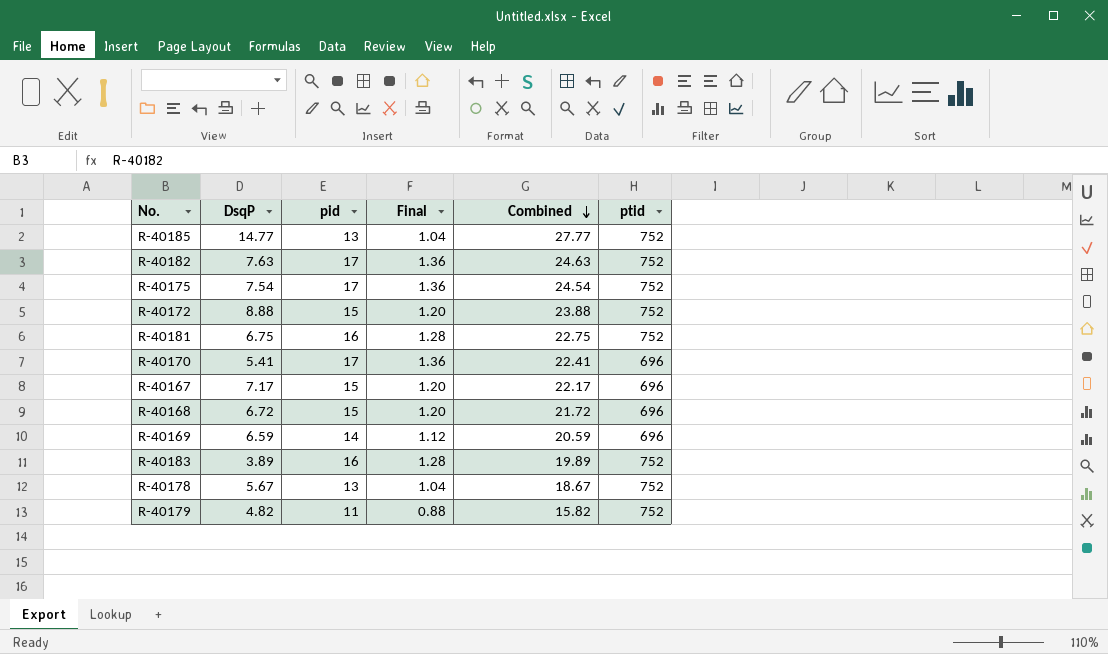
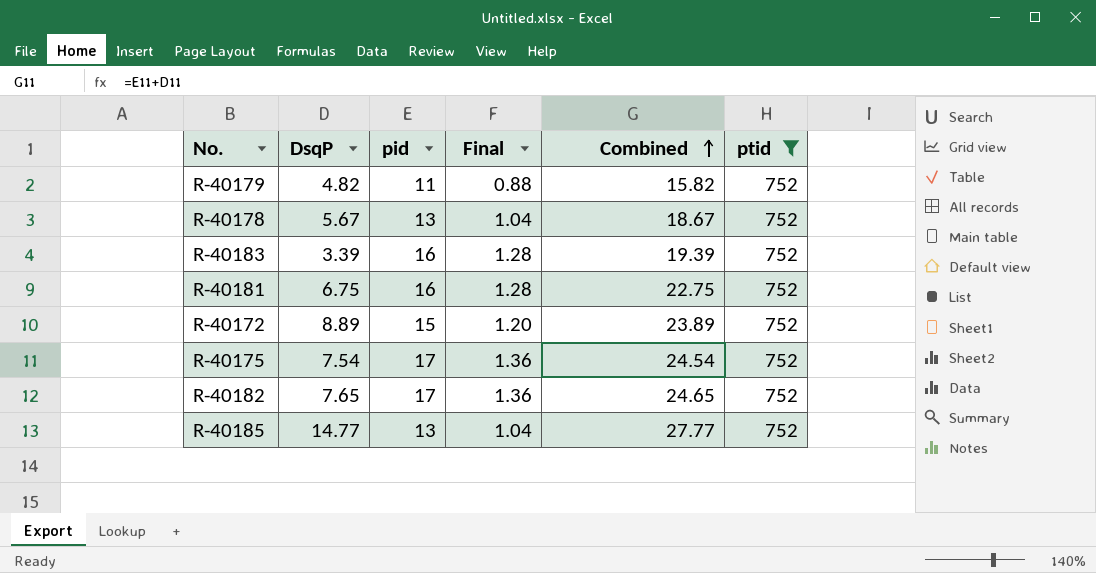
filter: none -> ptid = 752
row order: Combined descending -> Combined ascending
R-40183 | DsqP: 3.89 -> 3.39
R-40183 | Combined: 19.89 -> 19.39
R-40172 | DsqP: 8.88 -> 8.89
R-40172 | Combined: 23.88 -> 23.89
R-40182 | DsqP: 7.63 -> 7.65
R-40182 | Combined: 24.63 -> 24.65

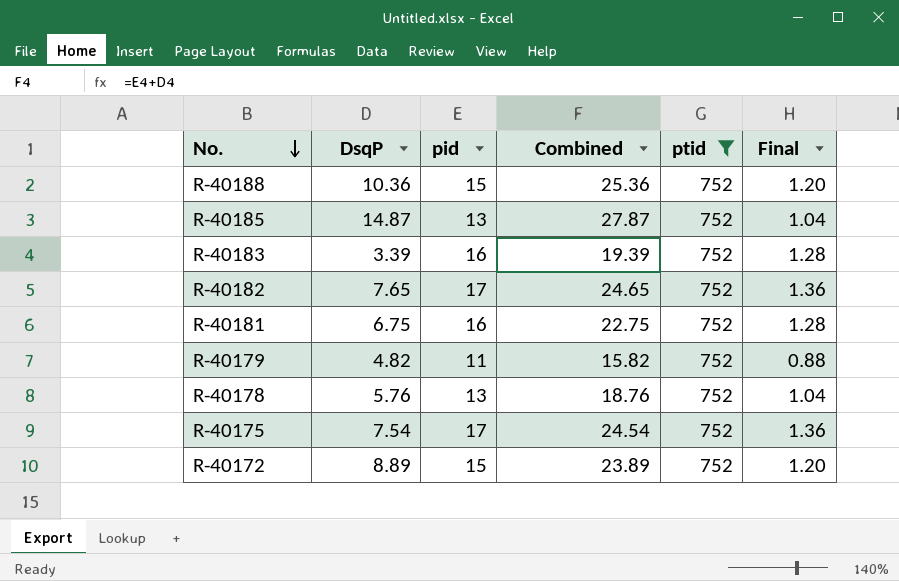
row order: Combined ascending -> No. descending
column Final | position: 4 -> 6
row R-40188: none -> 10.36 | 15 | 25.36 | 752 | 1.20
R-40185 | DsqP: 14.77 -> 14.87
R-40185 | Combined: 27.77 -> 27.87
R-40178 | DsqP: 5.67 -> 5.76
R-40178 | Combined: 18.67 -> 18.76

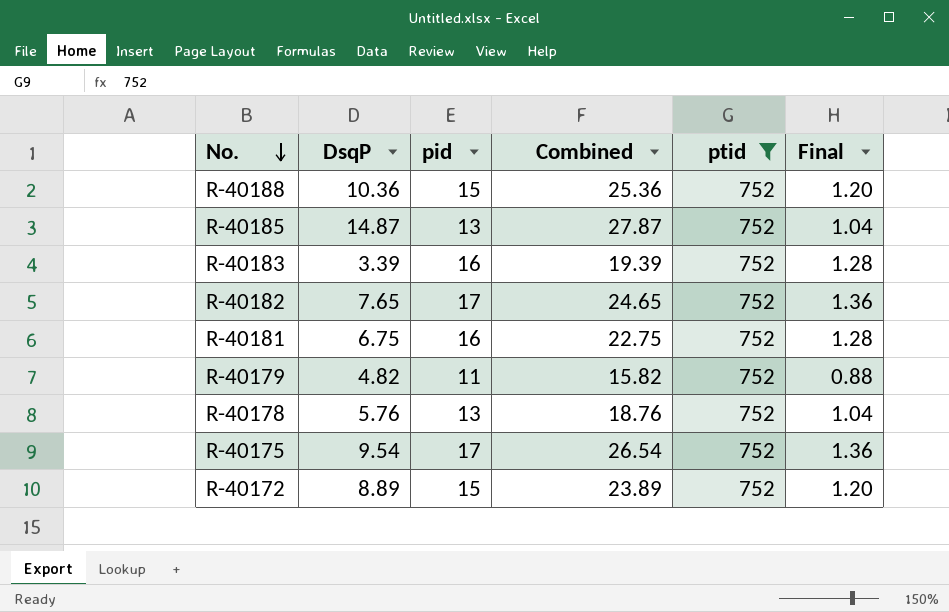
R-40175 | DsqP: 7.54 -> 9.54
R-40175 | Combined: 24.54 -> 26.54

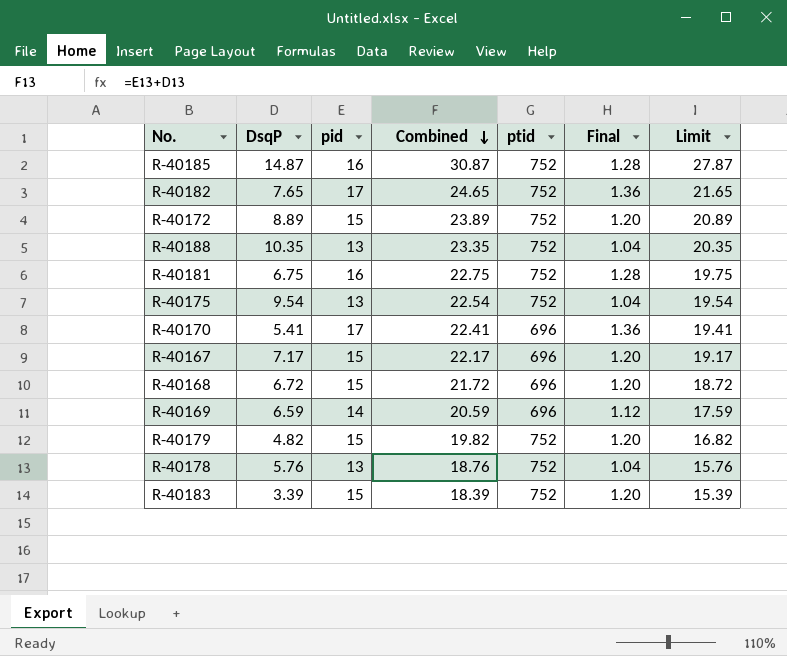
filter: ptid = 752 -> none
row order: No. descending -> Combined descending
column Limit | formula: none -> [Combined] - 3
R-40185 | pid: 13 -> 16
R-40185 | Combined: 27.87 -> 30.87
R-40185 | Final: 1.04 -> 1.28
R-40188 | DsqP: 10.36 -> 10.35
R-40188 | pid: 15 -> 13
R-40188 | Combined: 25.36 -> 23.35
R-40188 | Final: 1.20 -> 1.04
R-40175 | pid: 17 -> 13
R-40175 | Combined: 26.54 -> 22.54
R-40175 | Final: 1.36 -> 1.04
R-40179 | pid: 11 -> 15
R-40179 | Combined: 15.82 -> 19.82
R-40179 | Final: 0.88 -> 1.20
R-40183 | pid: 16 -> 15
R-40183 | Combined: 19.39 -> 18.39
R-40183 | Final: 1.28 -> 1.20

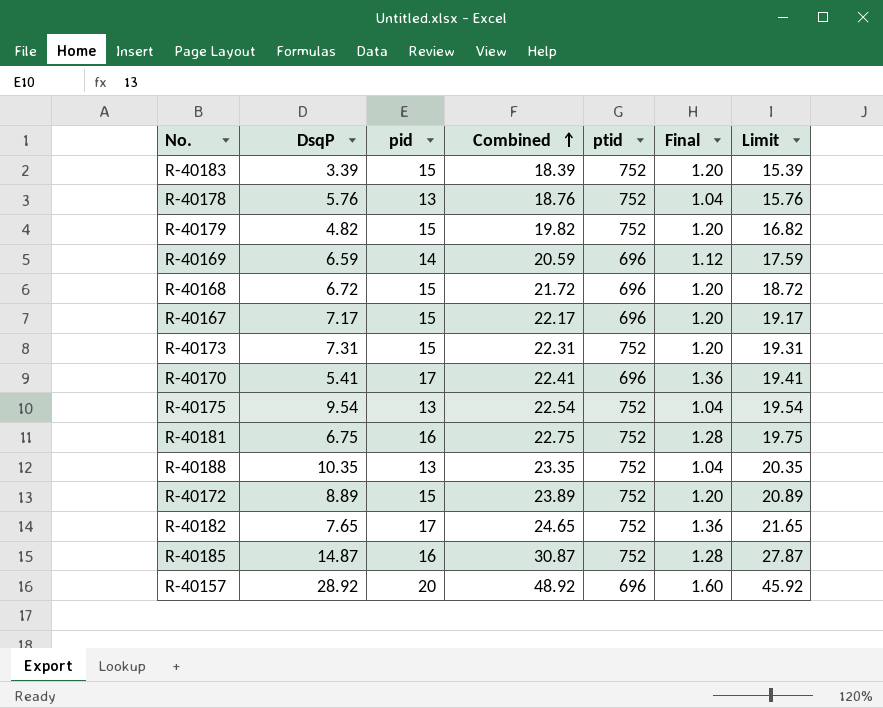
row order: Combined descending -> Combined ascending
row R-40173: none -> 7.31 | 15 | 22.31 | 752 | 1.20 | 19.31
row R-40157: none -> 28.92 | 20 | 48.92 | 696 | 1.60 | 45.92

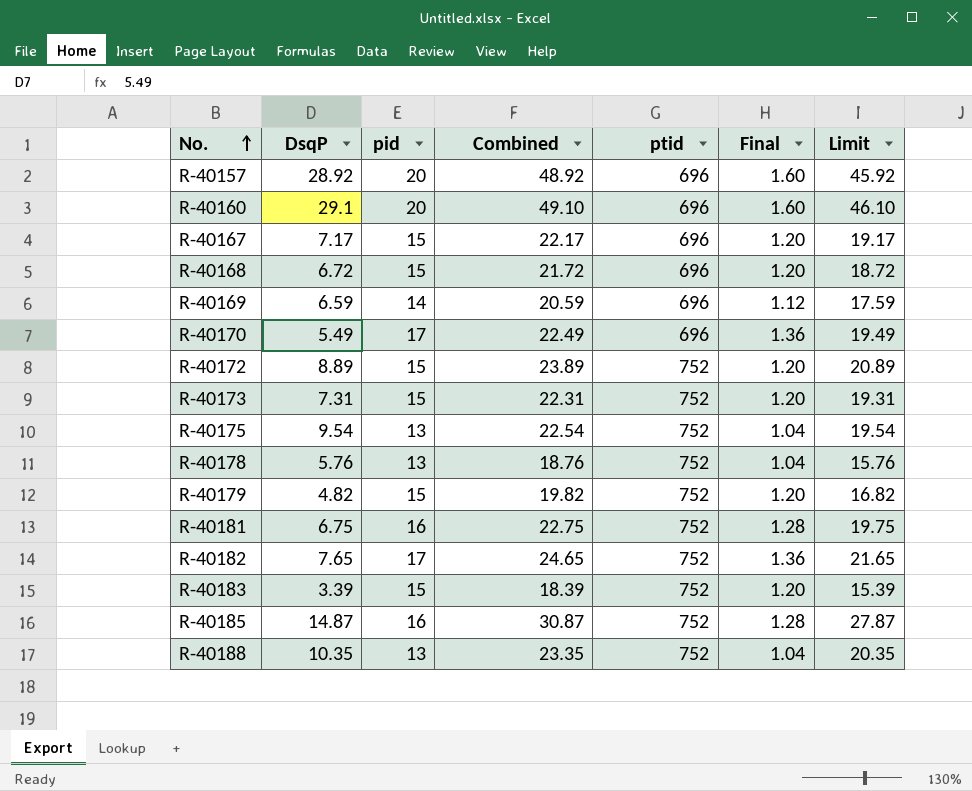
row order: Combined ascending -> No. ascending
row R-40160: none -> 29.1 | 20 | 49.10 | 696 | 1.60 | 46.10
R-40170 | DsqP: 5.41 -> 5.49
R-40170 | Combined: 22.41 -> 22.49
R-40170 | Limit: 19.41 -> 19.49

